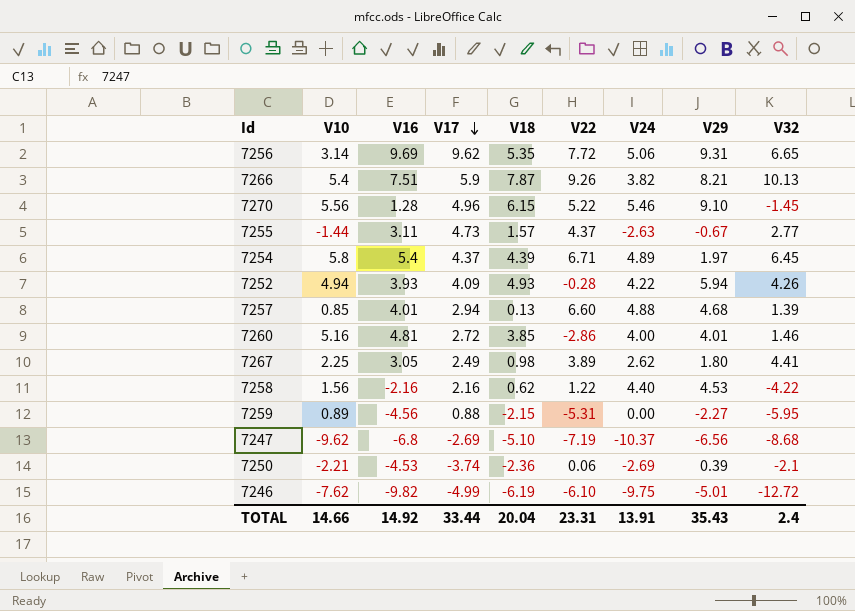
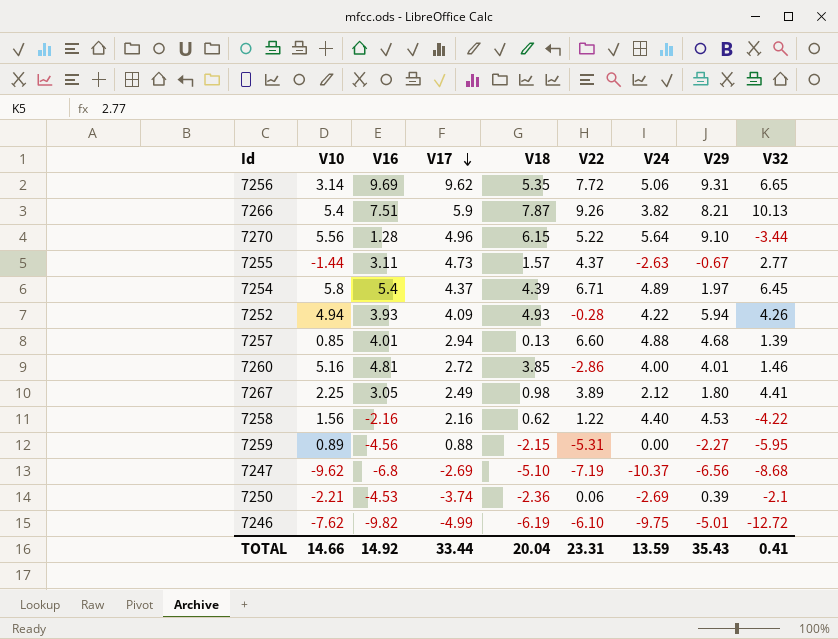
7270 | V24: 5.46 -> 5.64
7270 | V32: -1.45 -> -3.44
7267 | V24: 2.62 -> 2.12
TOTAL | V24: 13.91 -> 13.59
TOTAL | V32: 2.4 -> 0.41

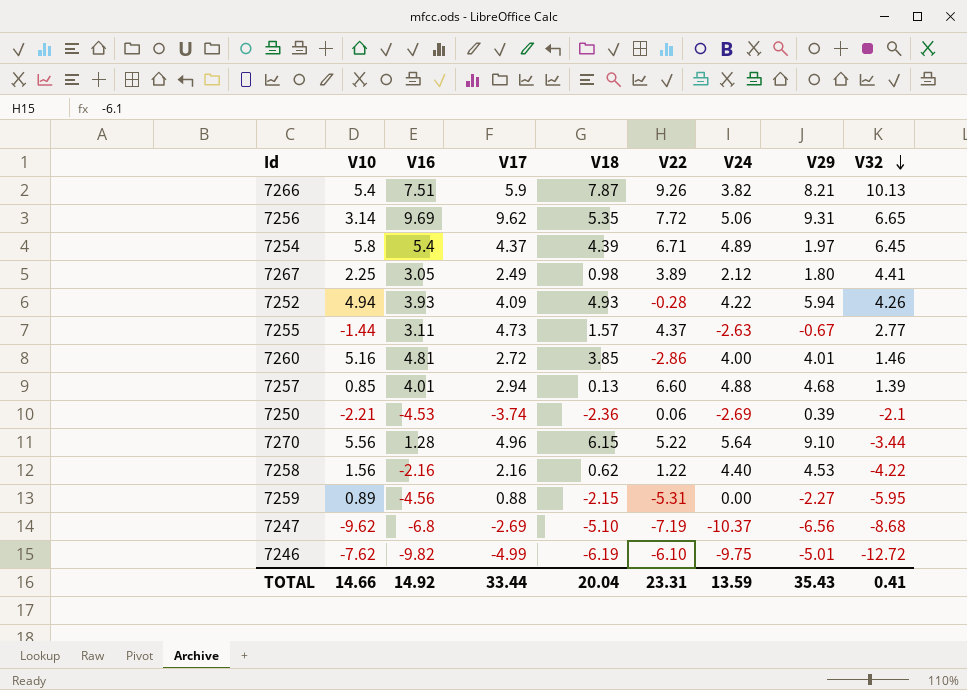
row order: V17 descending -> V32 descending

